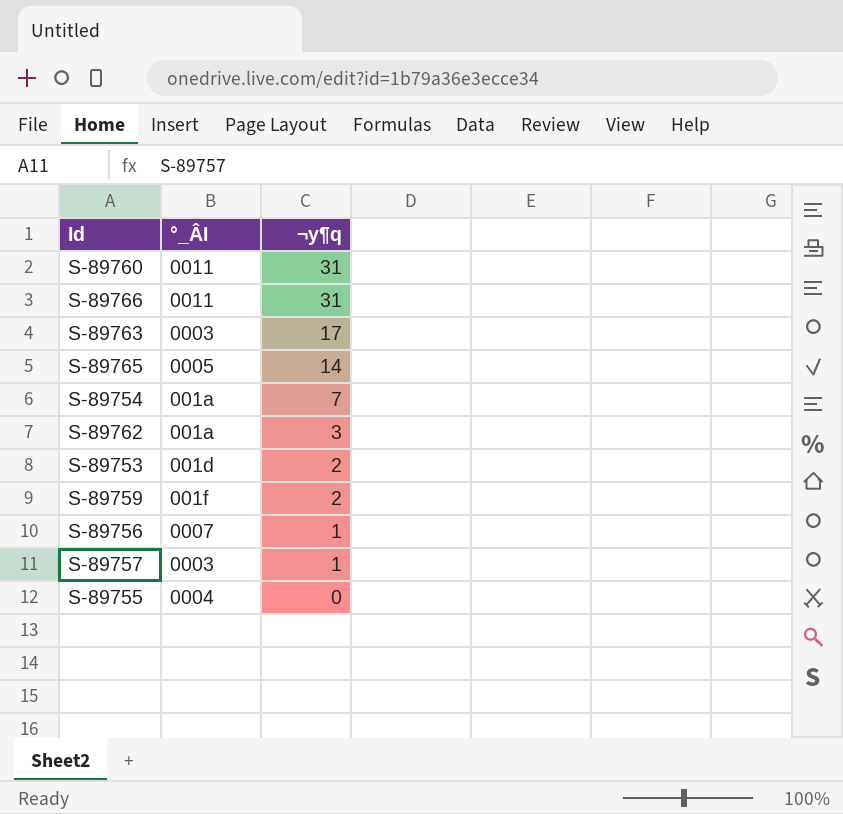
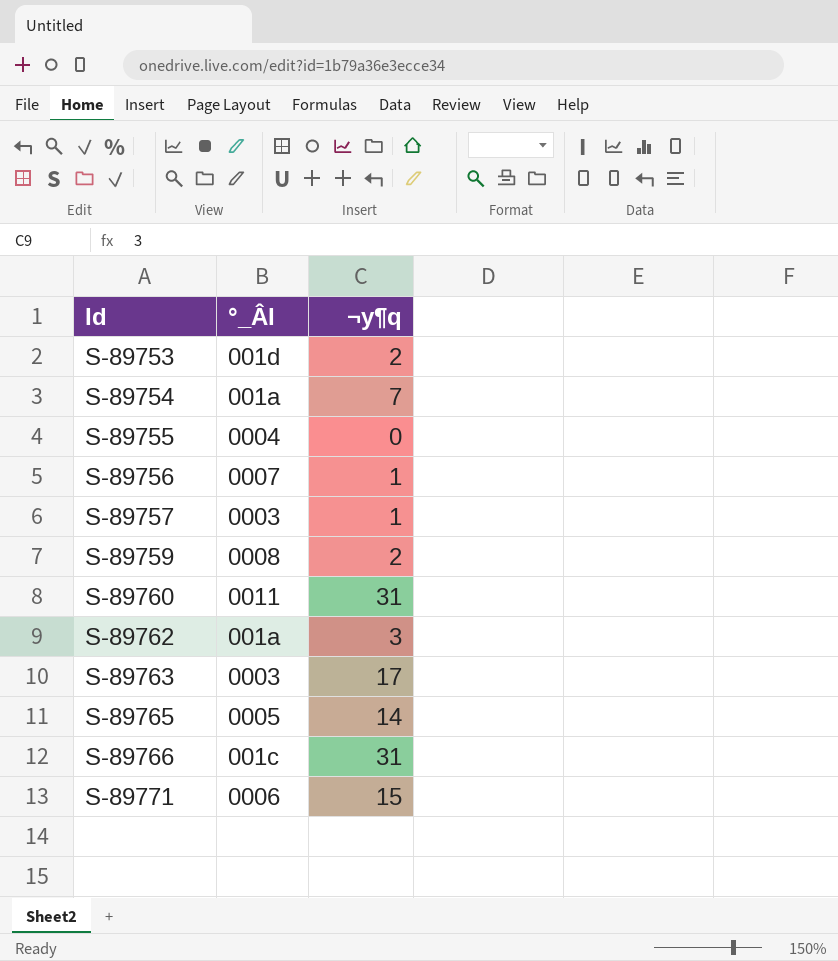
row order: ¬y¶q descending -> Id ascending
S-89759 | °_ÂI: 001f -> 0008
S-89766 | °_ÂI: 0011 -> 001c
row S-89771: none -> 0006 | 15

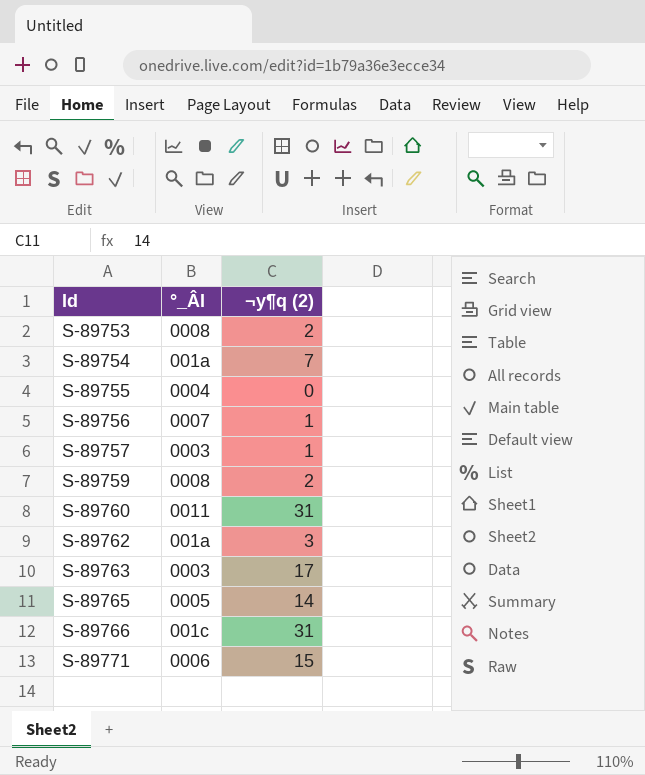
column name: ¬y¶q -> ¬y¶q (2)
S-89753 | °_ÂI: 001d -> 0008

